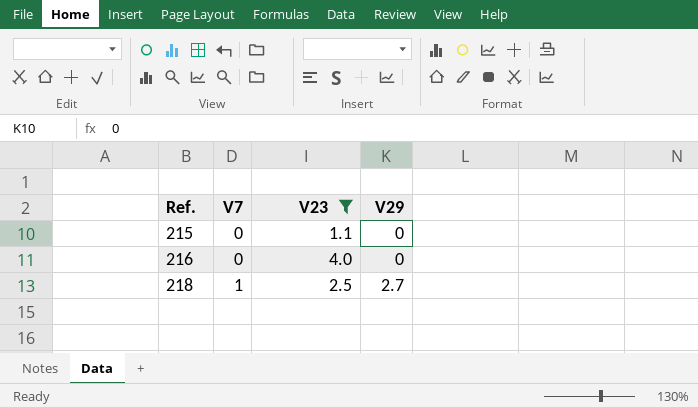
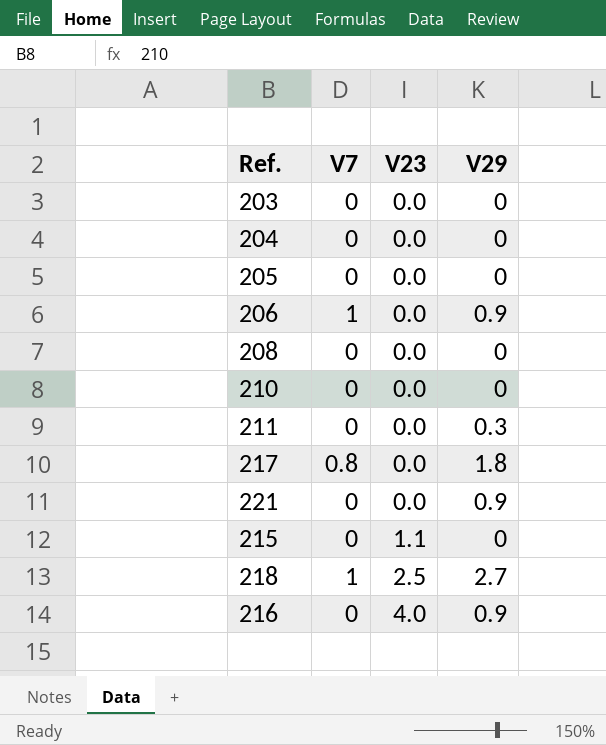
filter: V23 != 0.0 -> none
row order: Ref. ascending -> V23 ascending
216 | V29: 0 -> 0.9

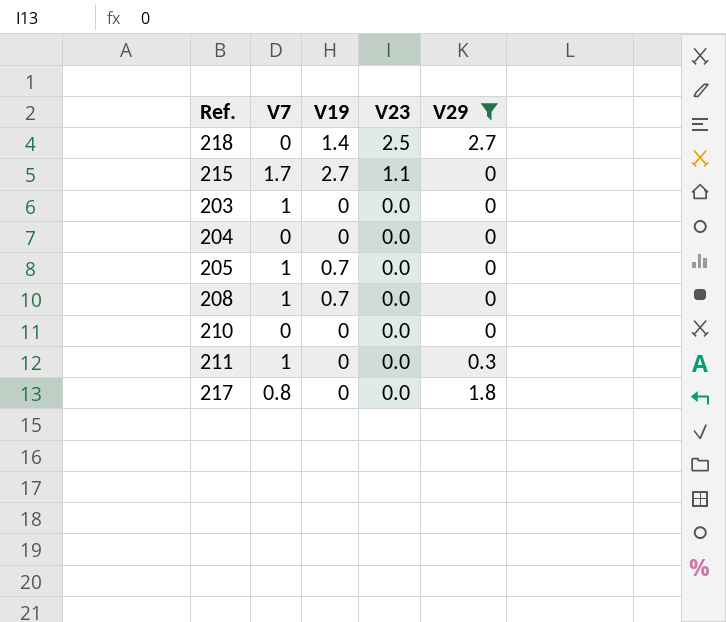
filter: none -> V29 != 0.9
row order: V23 ascending -> V23 descending
column V19 | position: none -> 3
218 | V7: 1 -> 0
215 | V7: 0 -> 1.7
203 | V7: 0 -> 1
205 | V7: 0 -> 1
208 | V7: 0 -> 1
211 | V7: 0 -> 1

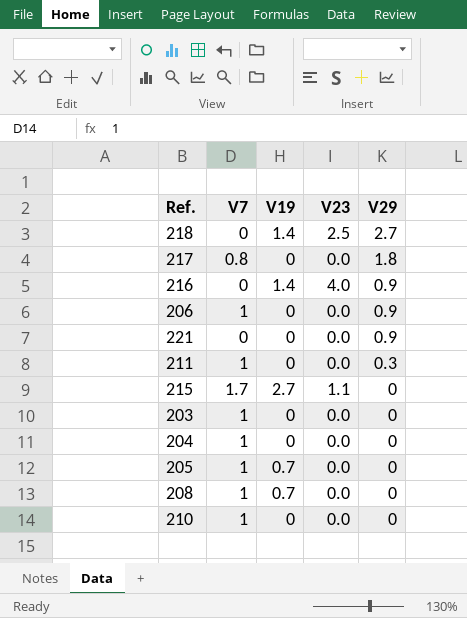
filter: V29 != 0.9 -> none
row order: V23 descending -> V29 descending
204 | V7: 0 -> 1
210 | V7: 0 -> 1

